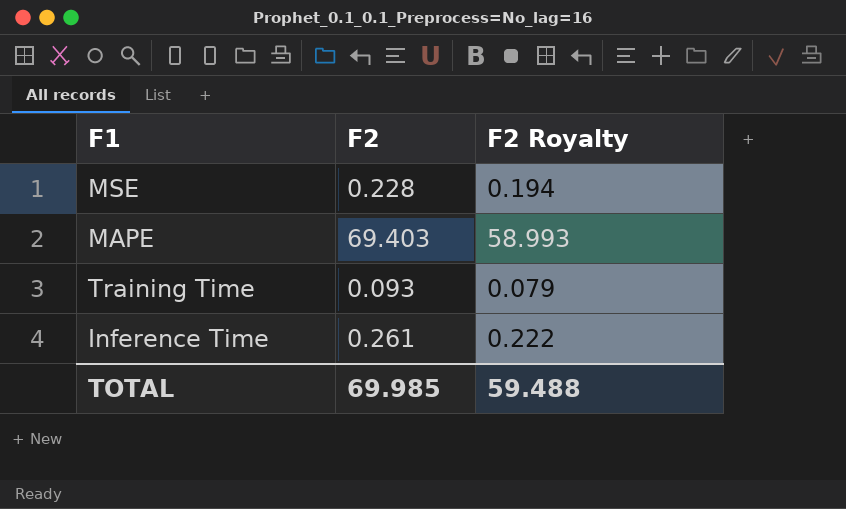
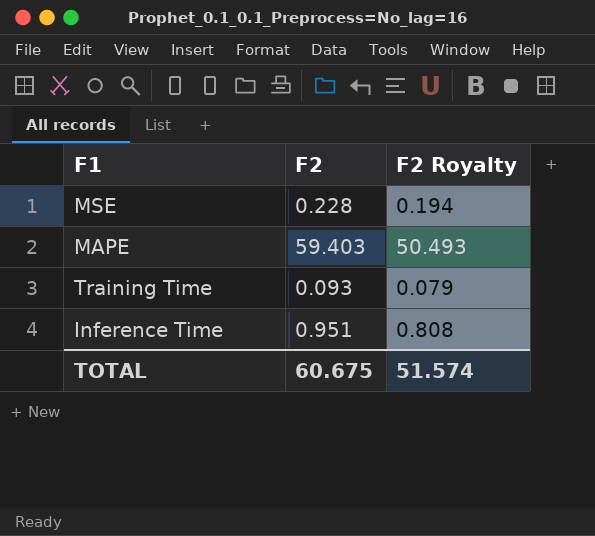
MAPE | F2: 69.403 -> 59.403
MAPE | F2 Royalty: 58.993 -> 50.493
Inference Time | F2: 0.261 -> 0.951
Inference Time | F2 Royalty: 0.222 -> 0.808
TOTAL | F2: 69.985 -> 60.675
TOTAL | F2 Royalty: 59.488 -> 51.574

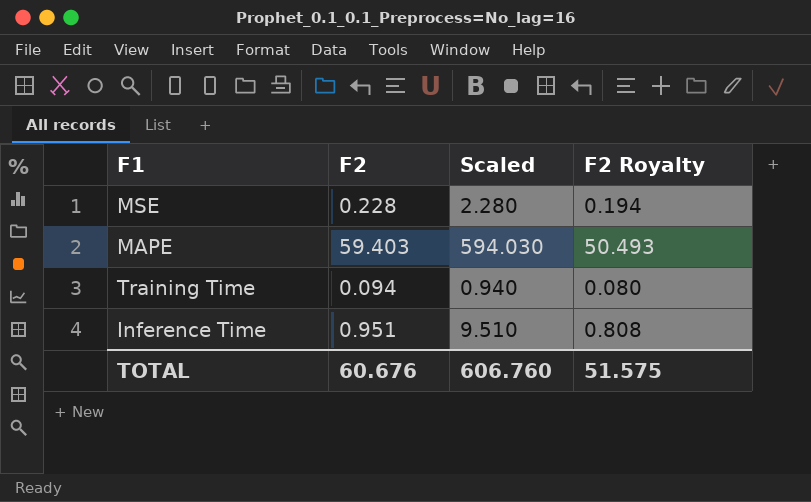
column Scaled | formula: none -> [F2] * 10
Training Time | F2: 0.093 -> 0.094
Training Time | F2 Royalty: 0.079 -> 0.080
TOTAL | F2: 60.675 -> 60.676
TOTAL | F2 Royalty: 51.574 -> 51.575

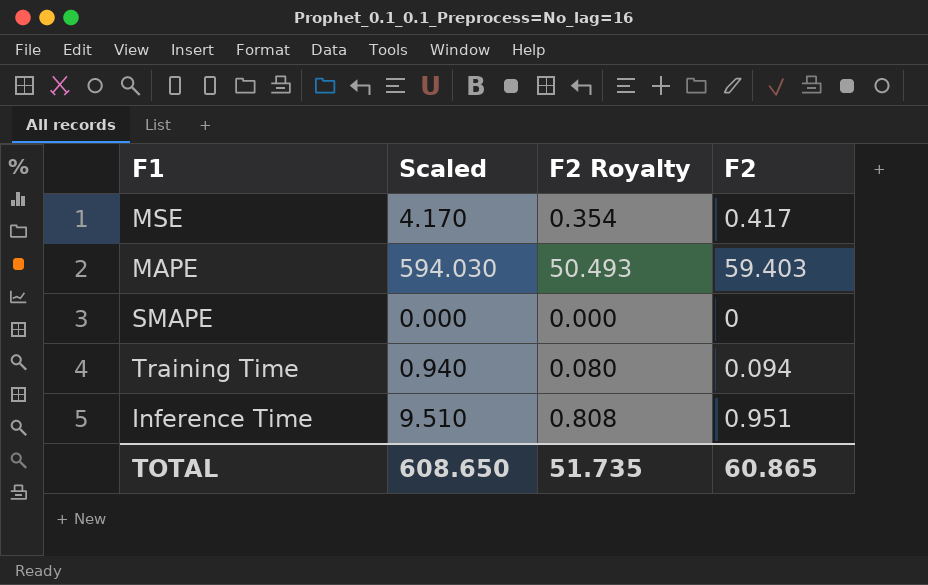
column F2 | position: 2 -> 4
MSE | Scaled: 2.280 -> 4.170
MSE | F2 Royalty: 0.194 -> 0.354
MSE | F2: 0.228 -> 0.417
row SMAPE: none -> 0.000 | 0.000 | 0
TOTAL | Scaled: 606.760 -> 608.650
TOTAL | F2 Royalty: 51.575 -> 51.735
TOTAL | F2: 60.676 -> 60.865

